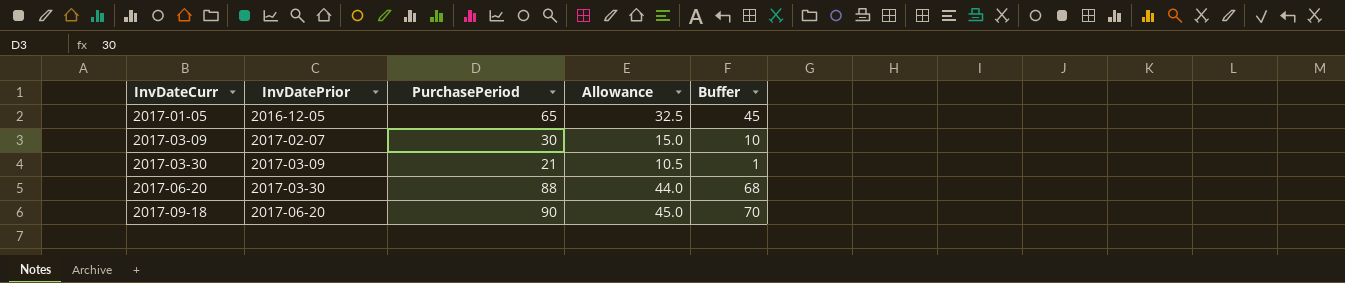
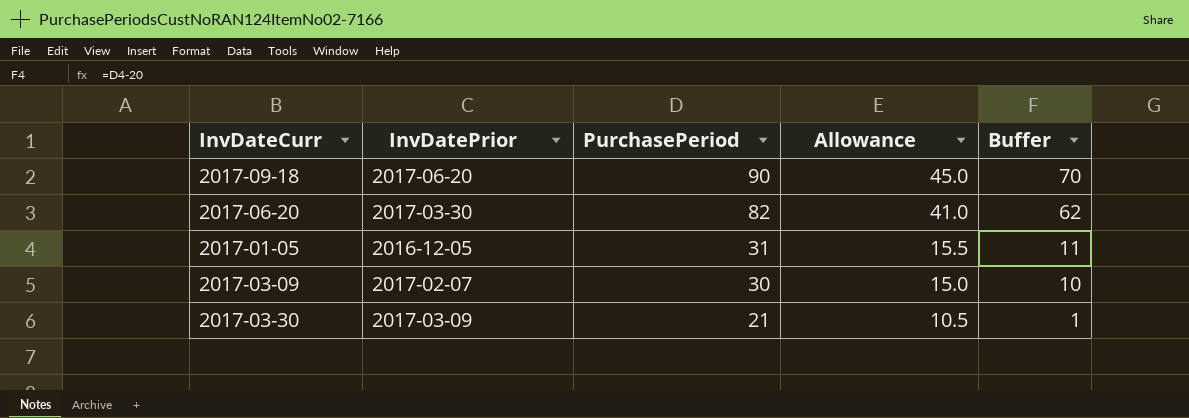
row order: InvDateCurr ascending -> PurchasePeriod descending
2017-06-20 | PurchasePeriod: 88 -> 82
2017-06-20 | Allowance: 44.0 -> 41.0
2017-06-20 | Buffer: 68 -> 62
2017-01-05 | PurchasePeriod: 65 -> 31
2017-01-05 | Allowance: 32.5 -> 15.5
2017-01-05 | Buffer: 45 -> 11

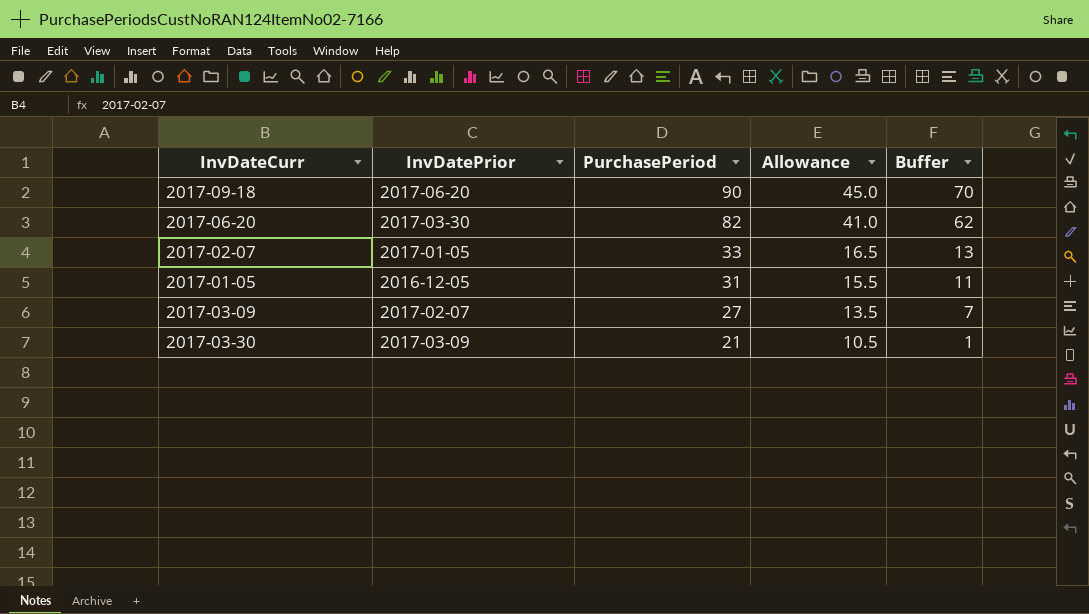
row 2017-02-07: none -> 2017-01-05 | 33 | 16.5 | 13
2017-03-09 | PurchasePeriod: 30 -> 27
2017-03-09 | Allowance: 15.0 -> 13.5
2017-03-09 | Buffer: 10 -> 7

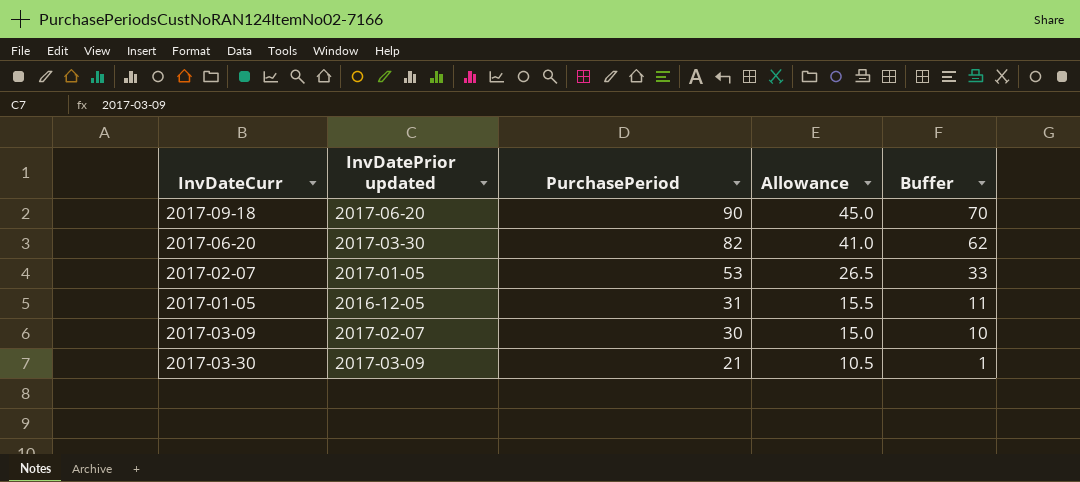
column name: InvDatePrior -> InvDatePrior updated
2017-02-07 | PurchasePeriod: 33 -> 53
2017-02-07 | Allowance: 16.5 -> 26.5
2017-02-07 | Buffer: 13 -> 33
2017-03-09 | PurchasePeriod: 27 -> 30
2017-03-09 | Allowance: 13.5 -> 15.0
2017-03-09 | Buffer: 7 -> 10

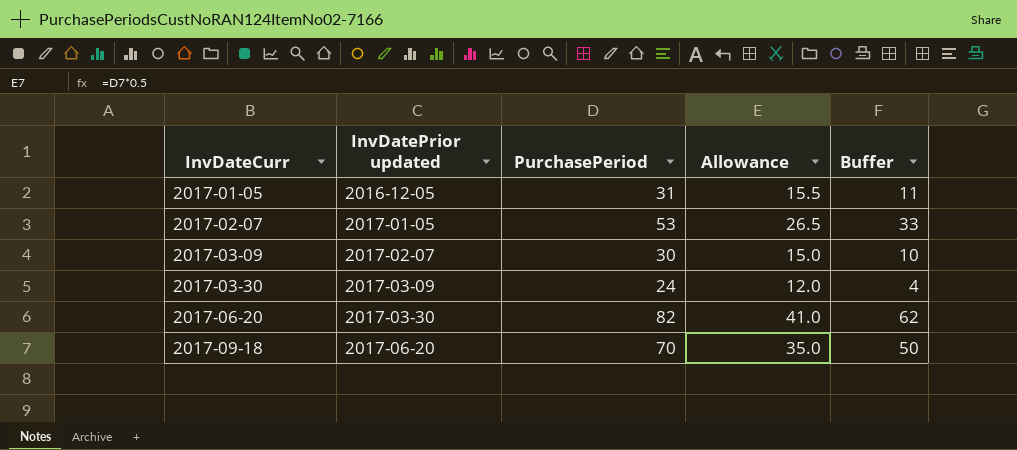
row order: PurchasePeriod descending -> InvDateCurr ascending
2017-03-30 | PurchasePeriod: 21 -> 24
2017-03-30 | Allowance: 10.5 -> 12.0
2017-03-30 | Buffer: 1 -> 4
2017-09-18 | PurchasePeriod: 90 -> 70
2017-09-18 | Allowance: 45.0 -> 35.0
2017-09-18 | Buffer: 70 -> 50

